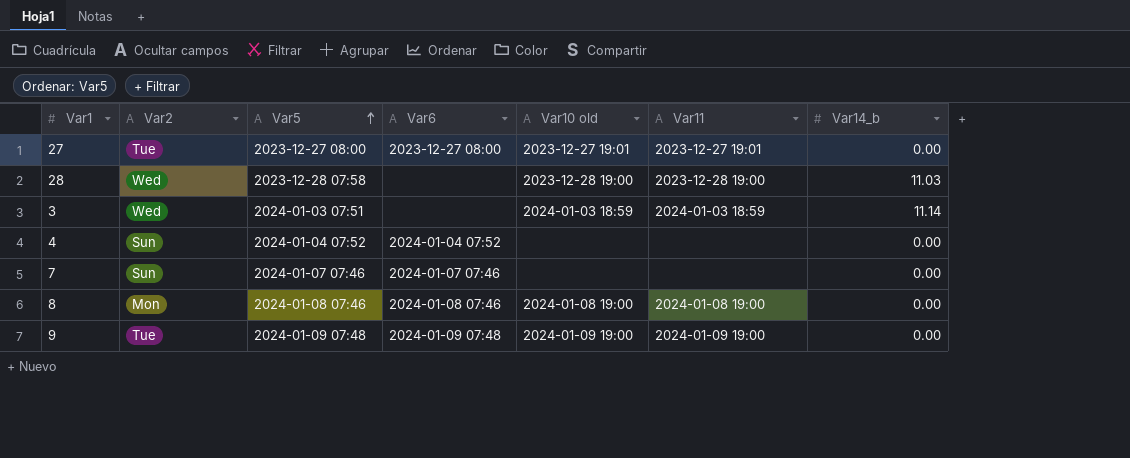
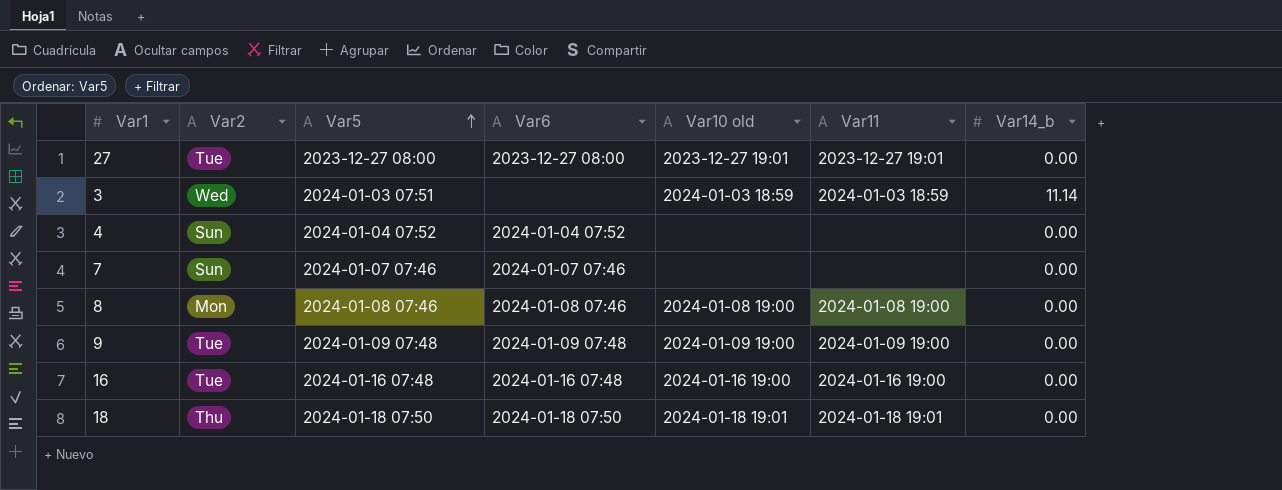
row 28: Wed | 2023-12-28 07:58 | none | 2023-12-28 19:00 | 2023-12-28 19:00 | 11.03 -> none
row 16: none -> Tue | 2024-01-16 07:48 | 2024-01-16 07:48 | 2024-01-16 19:00 | 2024-01-16 19:00 | 0.00
row 18: none -> Thu | 2024-01-18 07:50 | 2024-01-18 07:50 | 2024-01-18 19:01 | 2024-01-18 19:01 | 0.00

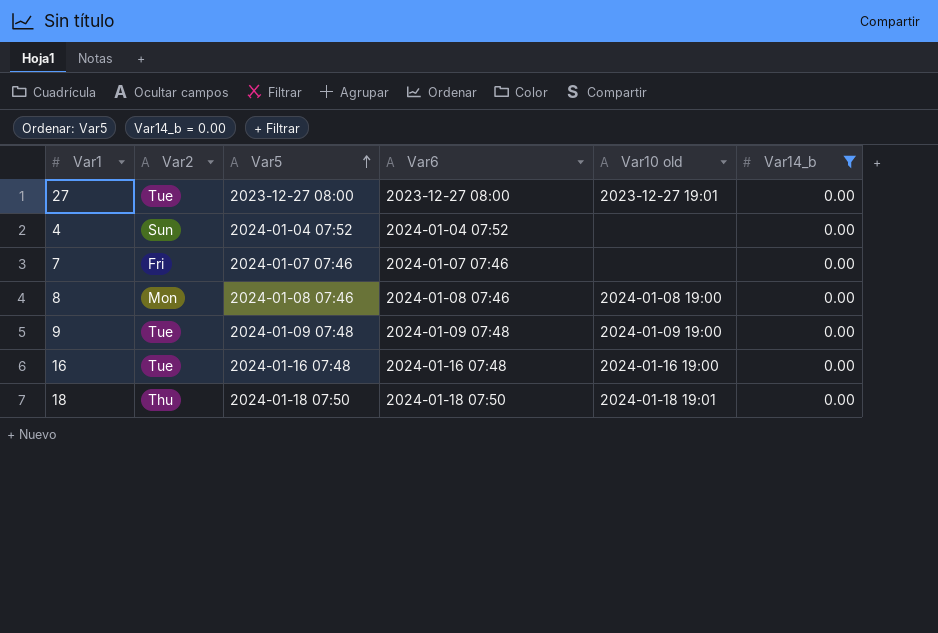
filter: none -> Var14_b = 0.00
column Var11 | position: 6 -> none
7 | Var2: Sun -> Fri

